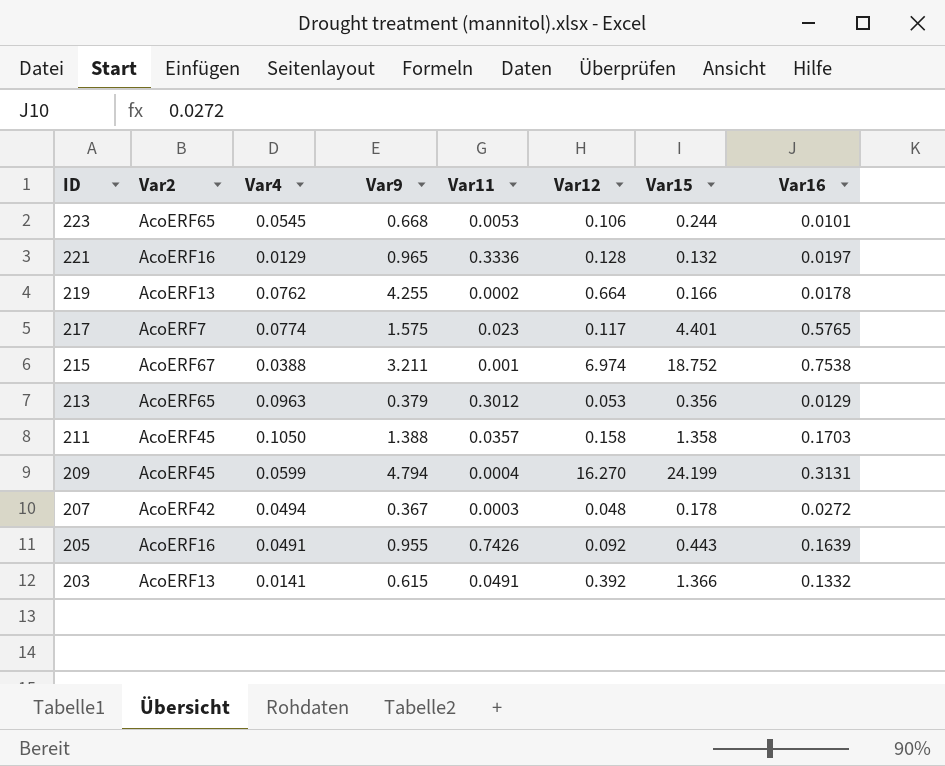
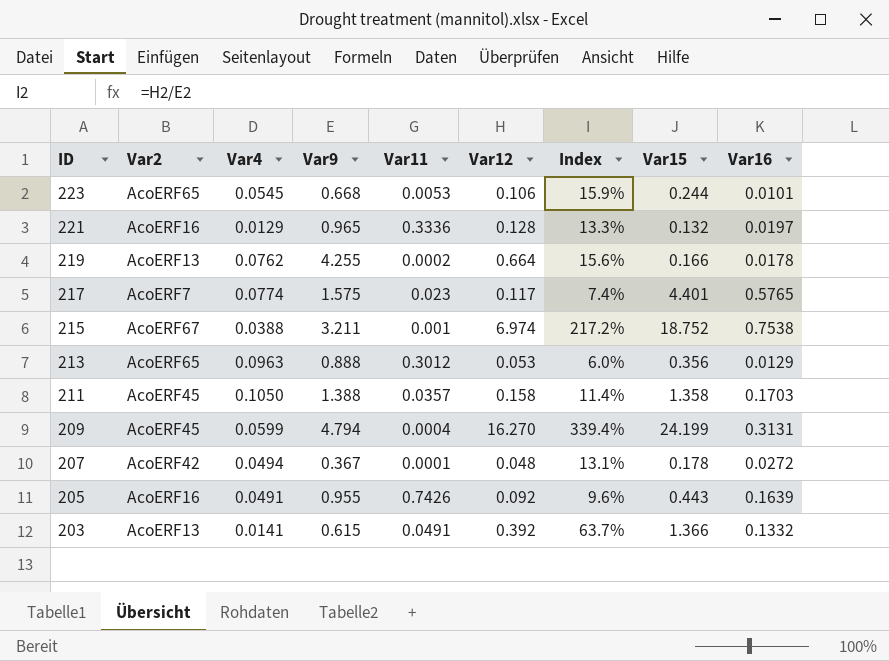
column Index | formula: none -> [Var12] / [Var9]
213 | Var9: 0.379 -> 0.888
207 | Var11: 0.0003 -> 0.0001

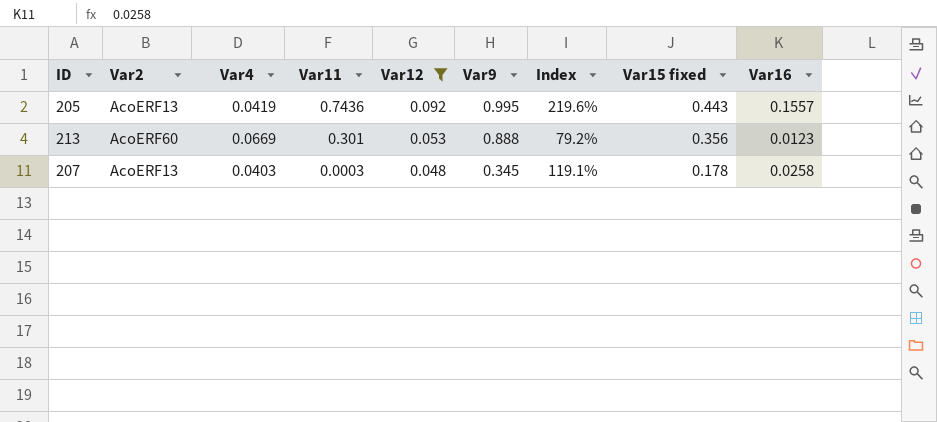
filter: none -> Var12 <= 0.092
row order: ID descending -> Var11 descending
column Var9 | position: 4 -> 6
column Index | formula: [Var12] / [Var9] -> [Var12] / [Var4]
column name: Var15 -> Var15 fixed
205 | Var2: AcoERF16 -> AcoERF13
205 | Var4: 0.0491 -> 0.0419
205 | Var11: 0.7426 -> 0.7436
205 | Var9: 0.955 -> 0.995
205 | Var16: 0.1639 -> 0.1557
213 | Var2: AcoERF65 -> AcoERF60
213 | Var4: 0.0963 -> 0.0669
213 | Var11: 0.3012 -> 0.301
213 | Var16: 0.0129 -> 0.0123
207 | Var2: AcoERF42 -> AcoERF13
207 | Var4: 0.0494 -> 0.0403
207 | Var11: 0.0001 -> 0.0003
207 | Var9: 0.367 -> 0.345
207 | Var16: 0.0272 -> 0.0258

